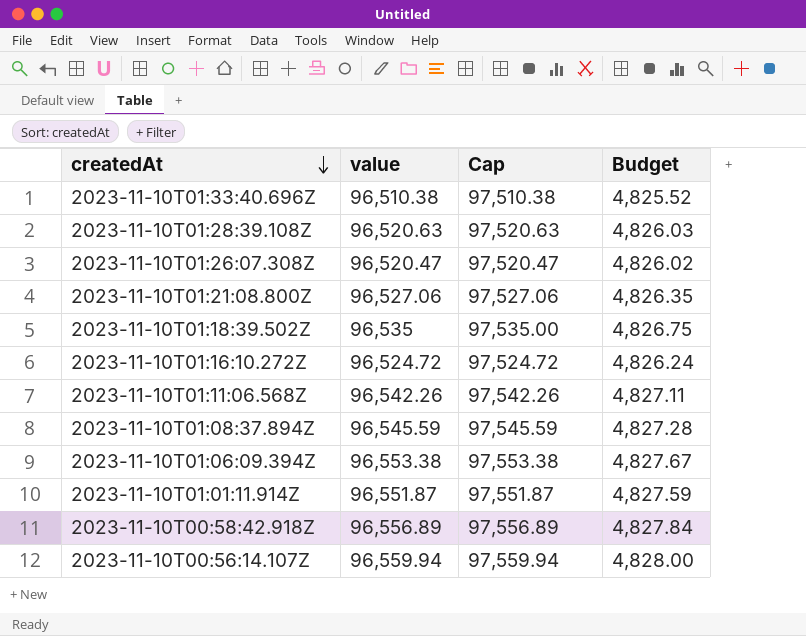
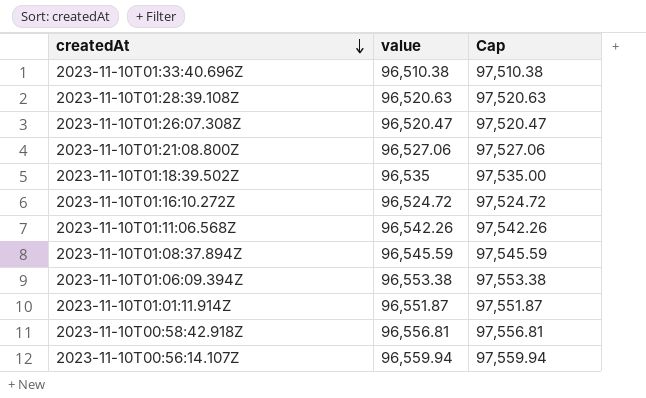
column Budget | formula: [value] * 0.05 -> none
2023-11-10T00:58:42.918Z | value: 96,556.89 -> 96,556.81
2023-11-10T00:58:42.918Z | Cap: 97,556.89 -> 97,556.81

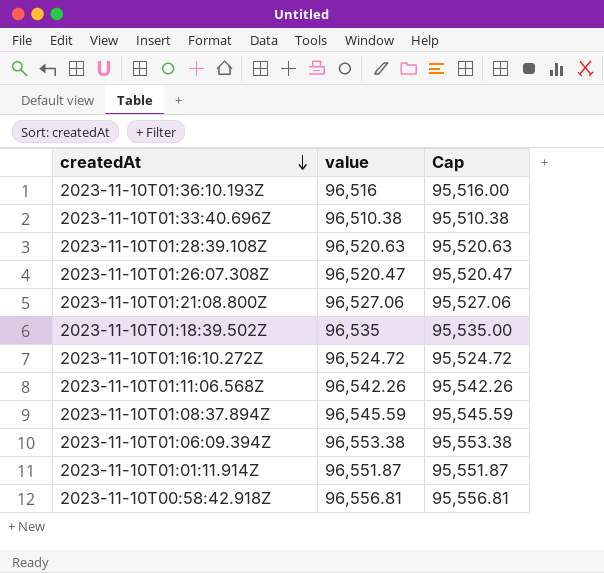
column Cap | formula: [value] + 1000 -> [value] - 1000
row 2023-11-10T00:56:14.107Z: 96,559.94 | 97,559.94 -> none
row 2023-11-10T01:36:10.193Z: none -> 96,516 | 95,516.00

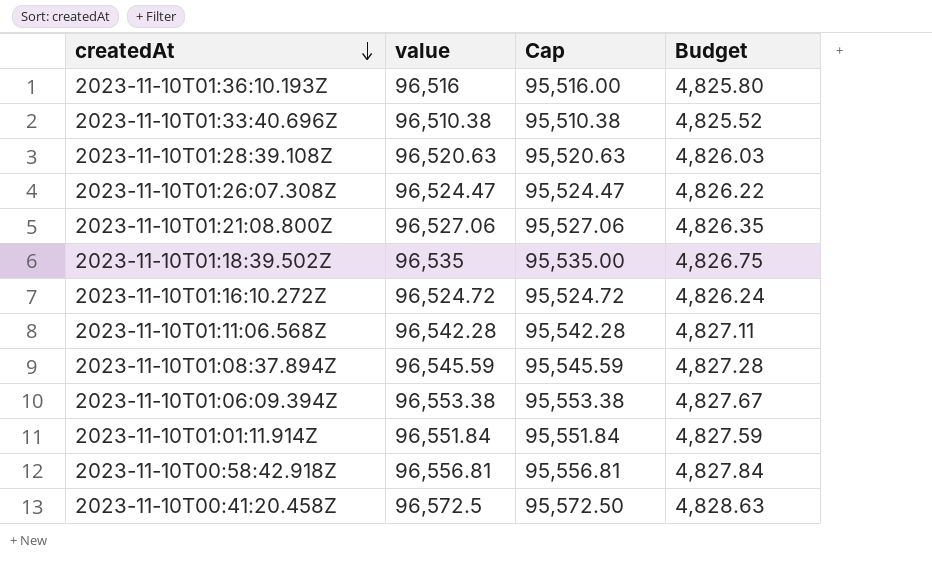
column Budget | formula: none -> [value] * 0.05
2023-11-10T01:26:07.308Z | value: 96,520.47 -> 96,524.47
2023-11-10T01:26:07.308Z | Cap: 95,520.47 -> 95,524.47
2023-11-10T01:11:06.568Z | value: 96,542.26 -> 96,542.28
2023-11-10T01:11:06.568Z | Cap: 95,542.26 -> 95,542.28
2023-11-10T01:01:11.914Z | value: 96,551.87 -> 96,551.84
2023-11-10T01:01:11.914Z | Cap: 95,551.87 -> 95,551.84
row 2023-11-10T00:41:20.458Z: none -> 96,572.5 | 95,572.50 | 4,828.63

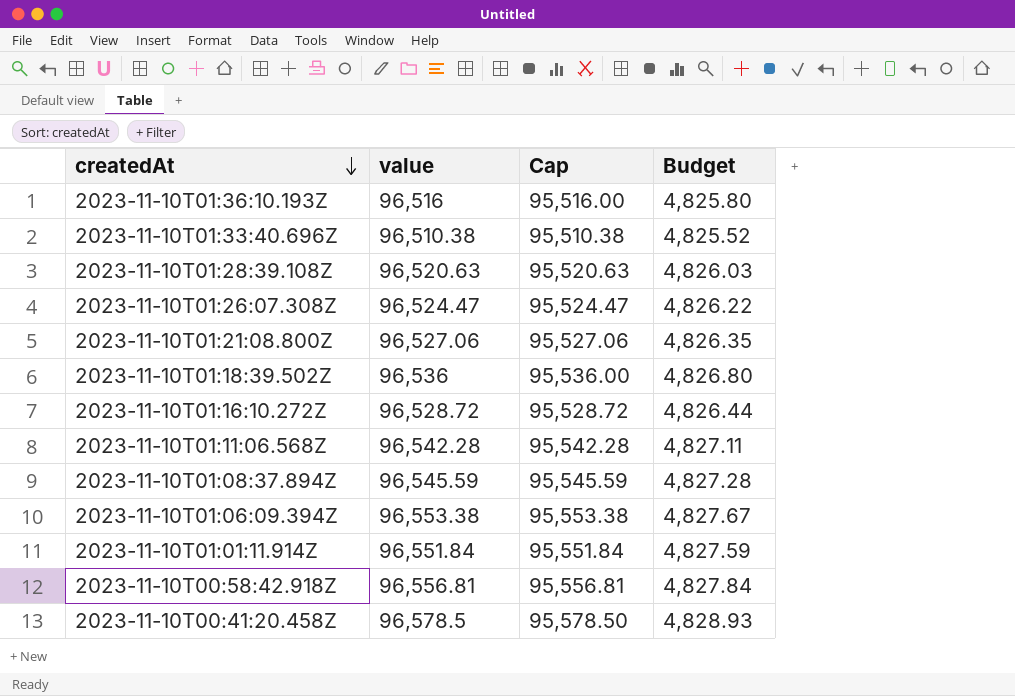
2023-11-10T01:18:39.502Z | value: 96,535 -> 96,536
2023-11-10T01:18:39.502Z | Cap: 95,535.00 -> 95,536.00
2023-11-10T01:18:39.502Z | Budget: 4,826.75 -> 4,826.80
2023-11-10T01:16:10.272Z | value: 96,524.72 -> 96,528.72
2023-11-10T01:16:10.272Z | Cap: 95,524.72 -> 95,528.72
2023-11-10T01:16:10.272Z | Budget: 4,826.24 -> 4,826.44
2023-11-10T00:41:20.458Z | value: 96,572.5 -> 96,578.5
2023-11-10T00:41:20.458Z | Cap: 95,572.50 -> 95,578.50
2023-11-10T00:41:20.458Z | Budget: 4,828.63 -> 4,828.93

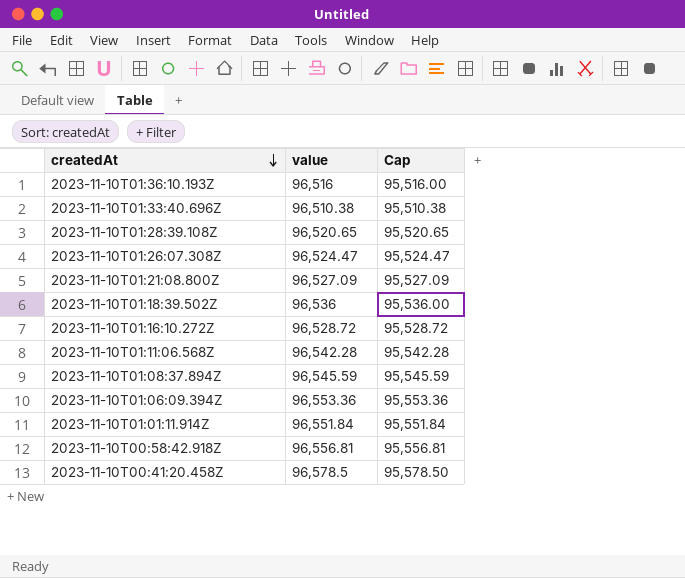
column Budget | formula: [value] * 0.05 -> none
2023-11-10T01:28:39.108Z | value: 96,520.63 -> 96,520.65
2023-11-10T01:28:39.108Z | Cap: 95,520.63 -> 95,520.65
2023-11-10T01:21:08.800Z | value: 96,527.06 -> 96,527.09
2023-11-10T01:21:08.800Z | Cap: 95,527.06 -> 95,527.09
2023-11-10T01:06:09.394Z | value: 96,553.38 -> 96,553.36
2023-11-10T01:06:09.394Z | Cap: 95,553.38 -> 95,553.36

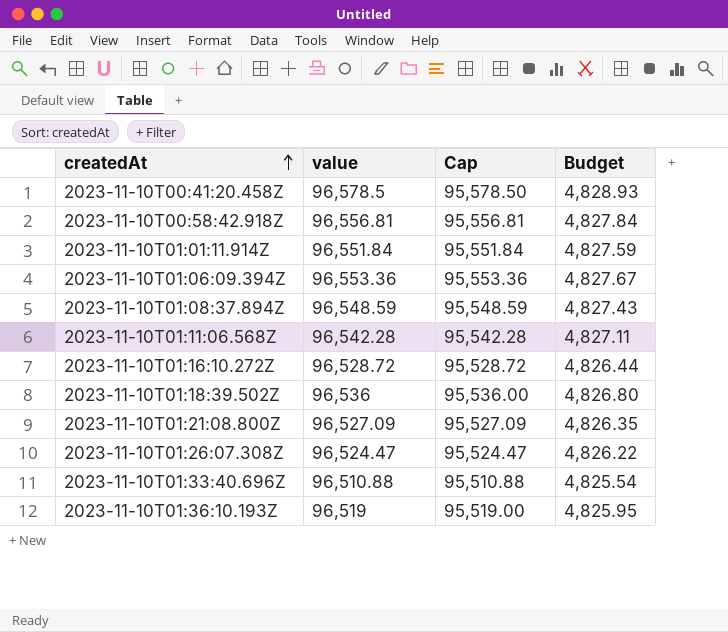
row order: createdAt descending -> createdAt ascending
column Budget | formula: none -> [value] * 0.05
row 2023-11-10T01:28:39.108Z: 96,520.65 | 95,520.65 -> none
2023-11-10T01:08:37.894Z | value: 96,545.59 -> 96,548.59
2023-11-10T01:08:37.894Z | Cap: 95,545.59 -> 95,548.59
2023-11-10T01:33:40.696Z | value: 96,510.38 -> 96,510.88
2023-11-10T01:33:40.696Z | Cap: 95,510.38 -> 95,510.88
2023-11-10T01:36:10.193Z | value: 96,516 -> 96,519
2023-11-10T01:36:10.193Z | Cap: 95,516.00 -> 95,519.00

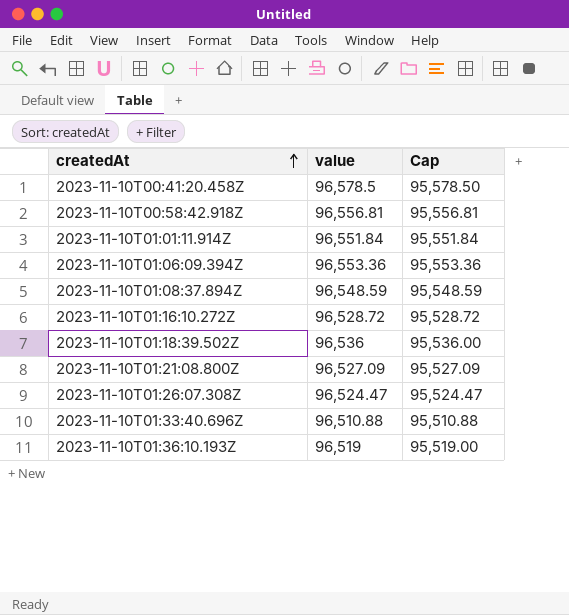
column Budget | formula: [value] * 0.05 -> none
row 2023-11-10T01:11:06.568Z: 96,542.28 | 95,542.28 | 4,827.11 -> none

